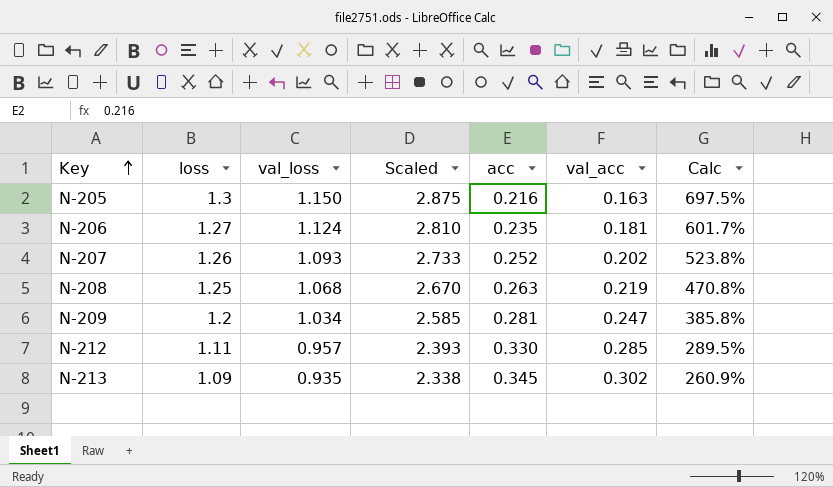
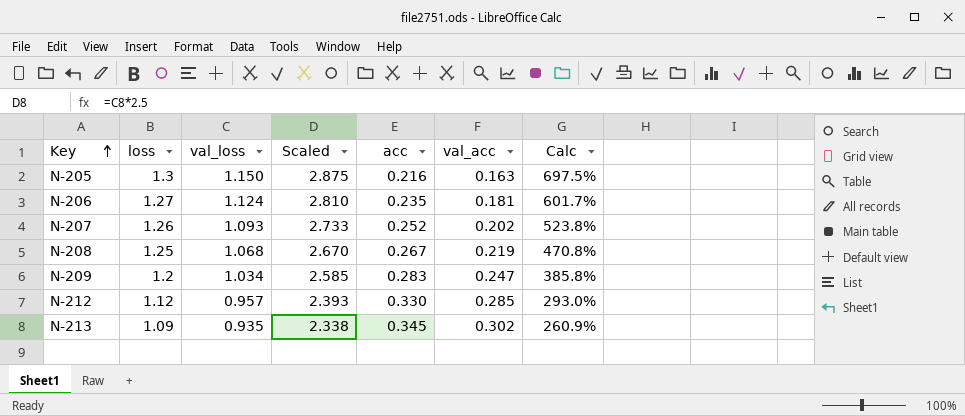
N-208 | acc: 0.263 -> 0.267
N-209 | acc: 0.281 -> 0.283
N-212 | loss: 1.11 -> 1.12
N-212 | Calc: 289.5% -> 293.0%

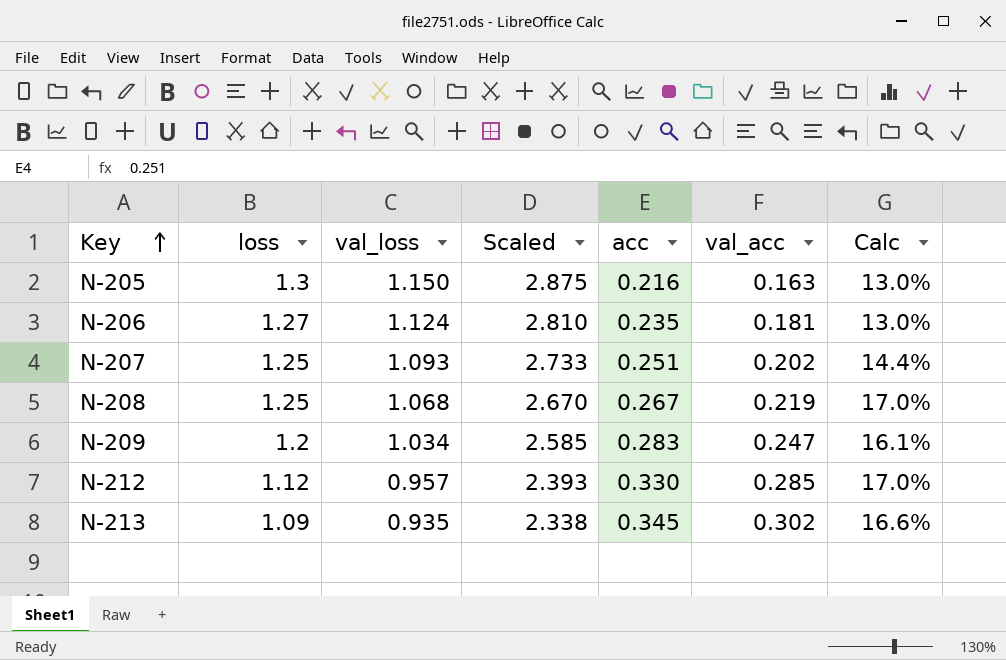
column Calc | formula: ([loss] - [val_acc]) / [val_acc] -> ([loss] - [val_loss]) / [val_loss]
N-207 | loss: 1.26 -> 1.25
N-207 | acc: 0.252 -> 0.251

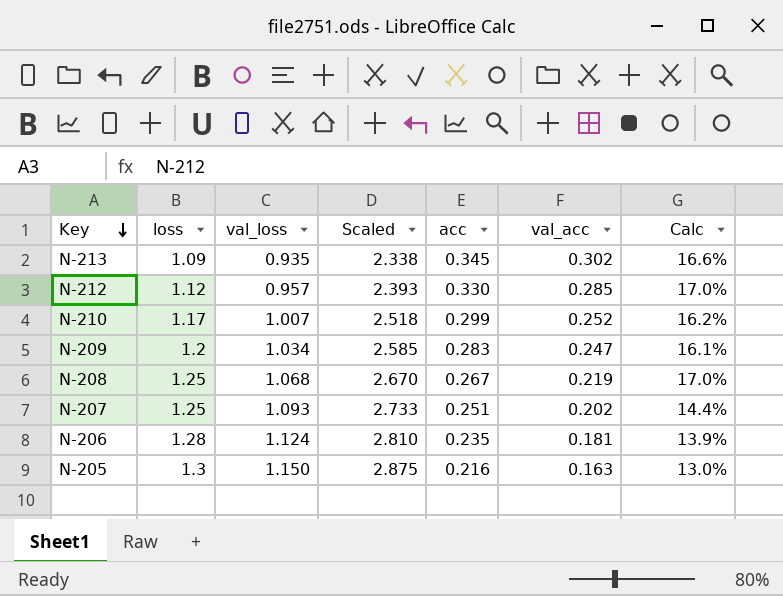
row order: Key ascending -> Key descending
row N-210: none -> 1.17 | 1.007 | 2.518 | 0.299 | 0.252 | 16.2%
N-206 | loss: 1.27 -> 1.28
N-206 | Calc: 13.0% -> 13.9%

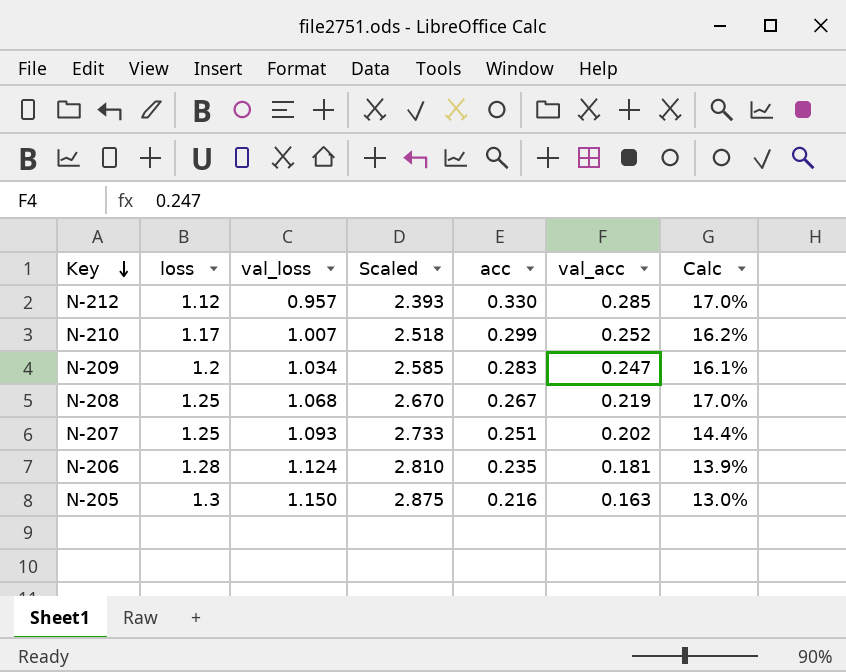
row N-213: 1.09 | 0.935 | 2.338 | 0.345 | 0.302 | 16.6% -> none

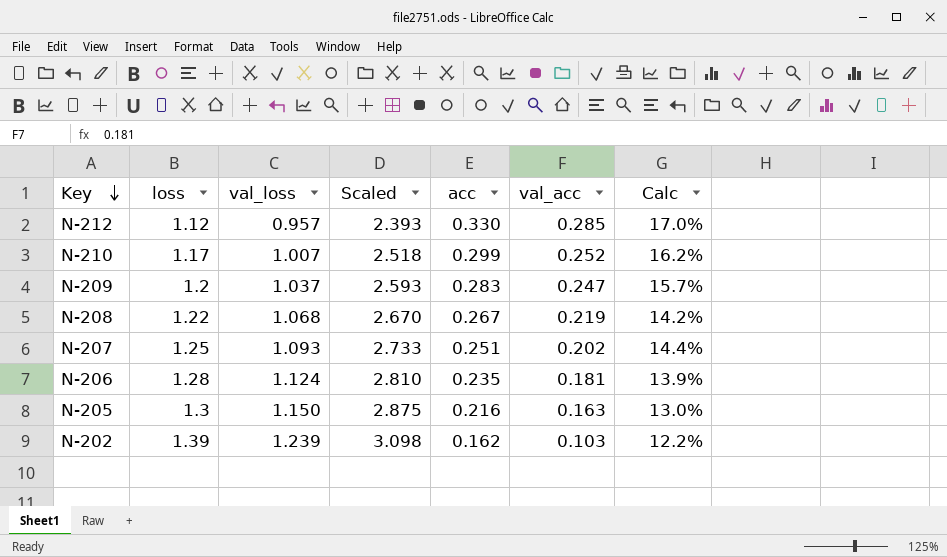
N-209 | val_loss: 1.034 -> 1.037
N-209 | Scaled: 2.585 -> 2.593
N-209 | Calc: 16.1% -> 15.7%
N-208 | loss: 1.25 -> 1.22
N-208 | Calc: 17.0% -> 14.2%
row N-202: none -> 1.39 | 1.239 | 3.098 | 0.162 | 0.103 | 12.2%

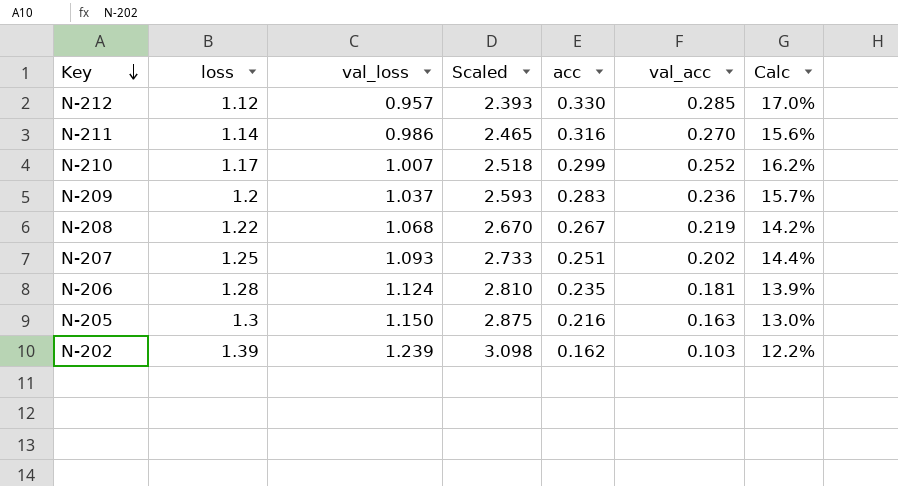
row N-211: none -> 1.14 | 0.986 | 2.465 | 0.316 | 0.270 | 15.6%
N-209 | val_acc: 0.247 -> 0.236

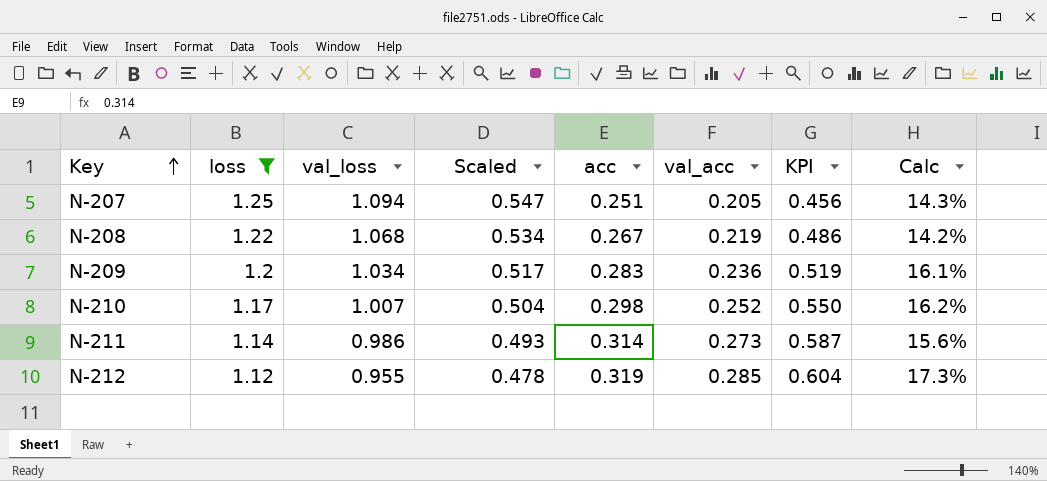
filter: none -> loss <= 1.25
row order: Key descending -> Key ascending
column Scaled | formula: [val_loss] * 2.5 -> [val_loss] * 0.5
column KPI | formula: none -> [acc] + [val_acc]
N-207 | val_loss: 1.093 -> 1.094
N-207 | val_acc: 0.202 -> 0.205
N-207 | Calc: 14.4% -> 14.3%
N-209 | val_loss: 1.037 -> 1.034
N-209 | Calc: 15.7% -> 16.1%
N-210 | acc: 0.299 -> 0.298
N-211 | acc: 0.316 -> 0.314
N-211 | val_acc: 0.270 -> 0.273
N-212 | val_loss: 0.957 -> 0.955
N-212 | acc: 0.330 -> 0.319
N-212 | Calc: 17.0% -> 17.3%

